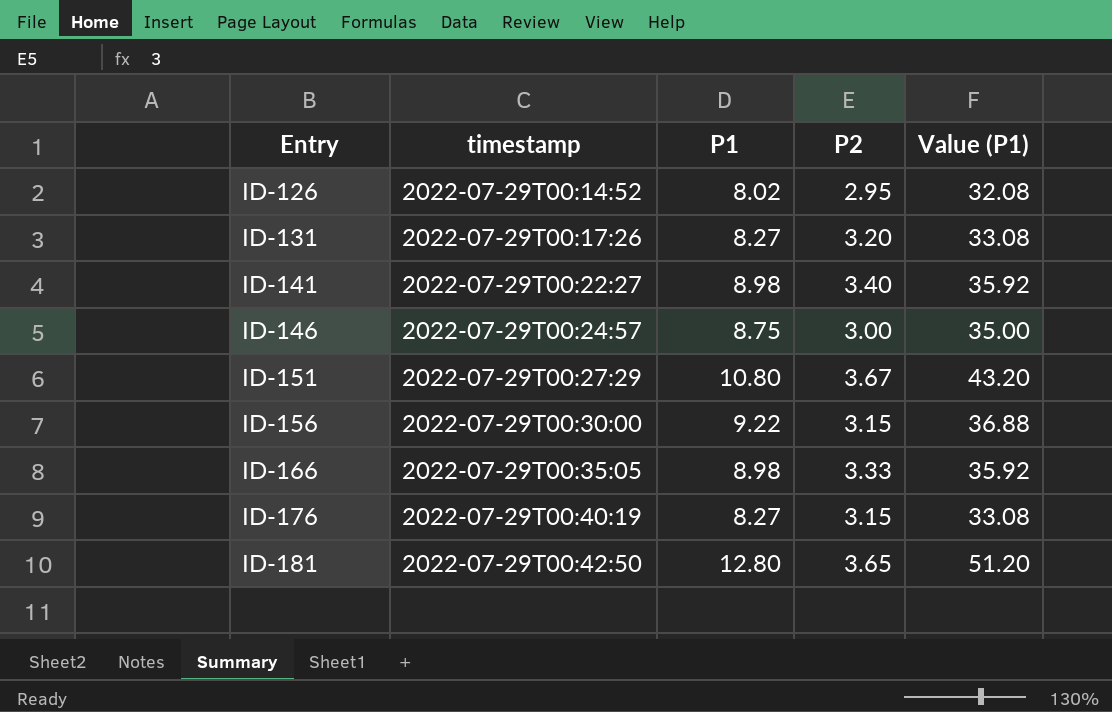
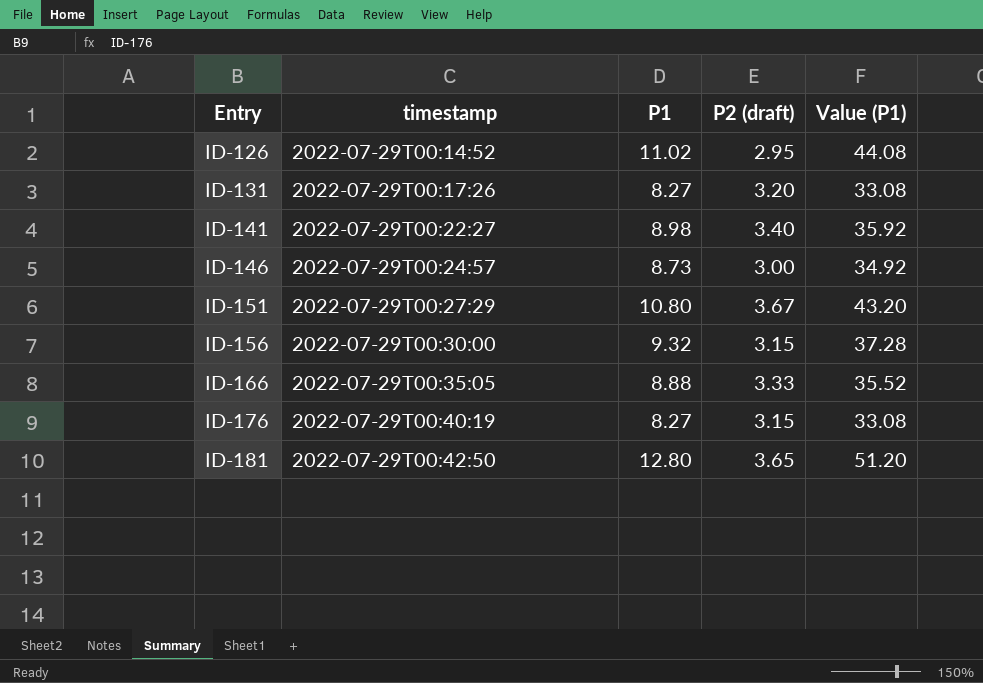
column name: P2 -> P2 (draft)
ID-126 | P1: 8.02 -> 11.02
ID-126 | Value (P1): 32.08 -> 44.08
ID-146 | P1: 8.75 -> 8.73
ID-146 | Value (P1): 35.00 -> 34.92
ID-156 | P1: 9.22 -> 9.32
ID-156 | Value (P1): 36.88 -> 37.28
ID-166 | P1: 8.98 -> 8.88
ID-166 | Value (P1): 35.92 -> 35.52

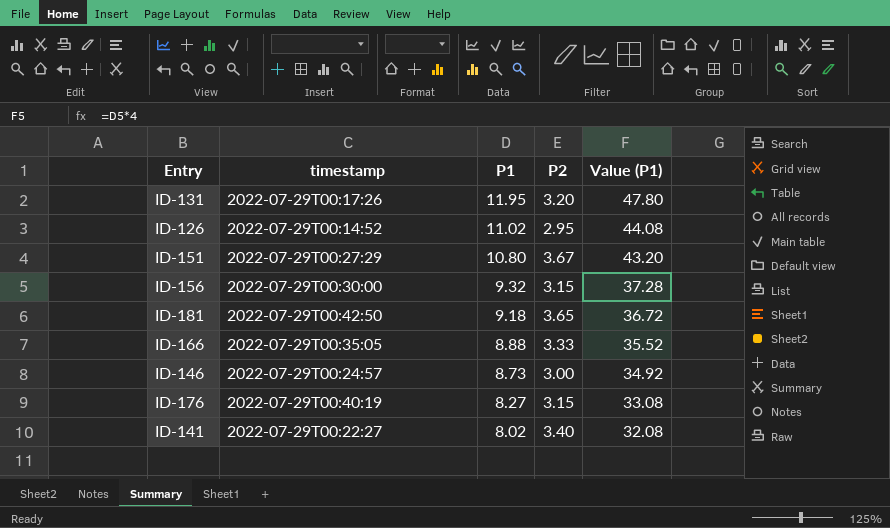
row order: Entry ascending -> P1 descending
column name: P2 (draft) -> P2
ID-131 | P1: 8.27 -> 11.95
ID-131 | Value (P1): 33.08 -> 47.80
ID-181 | P1: 12.80 -> 9.18
ID-181 | Value (P1): 51.20 -> 36.72
ID-141 | P1: 8.98 -> 8.02
ID-141 | Value (P1): 35.92 -> 32.08

